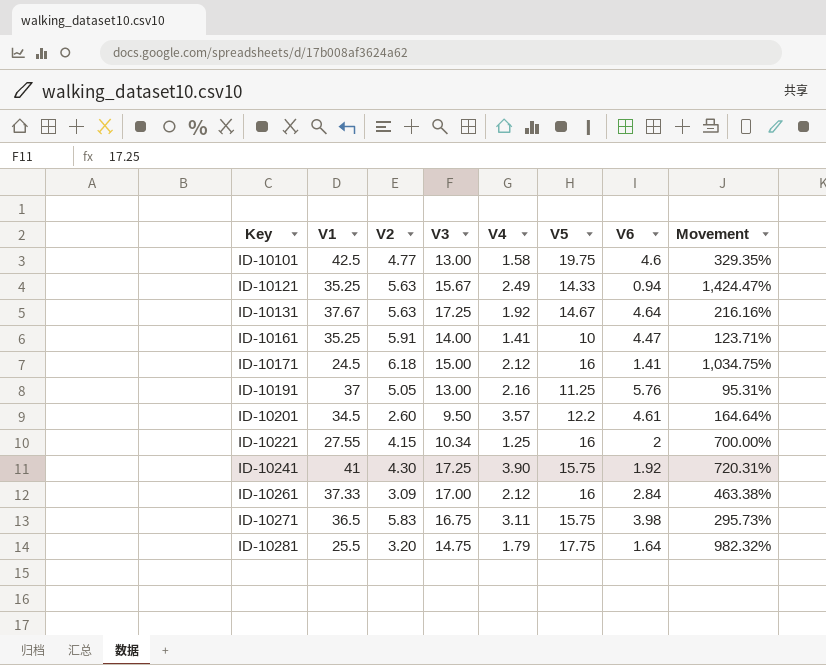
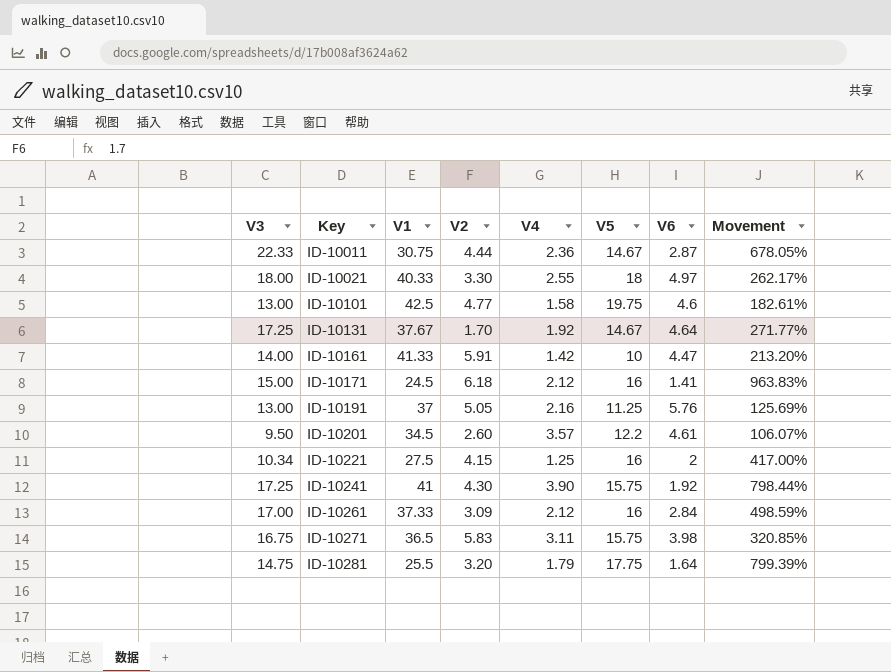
column V3 | position: 4 -> 1
column Movement | formula: ([V5] - [V6]) / [V6] -> ([V3] - [V6]) / [V6]
row ID-10121: 35.25 | 5.63 | 15.67 | 2.49 | 14.33 | 0.94 | 1,424.47% -> none
row ID-10011: none -> 22.33 | 30.75 | 4.44 | 2.36 | 14.67 | 2.87 | 678.05%
row ID-10021: none -> 18.00 | 40.33 | 3.30 | 2.55 | 18 | 4.97 | 262.17%
ID-10131 | V2: 5.63 -> 1.70
ID-10161 | V1: 35.25 -> 41.33
ID-10161 | V4: 1.41 -> 1.42
ID-10221 | V1: 27.55 -> 27.5

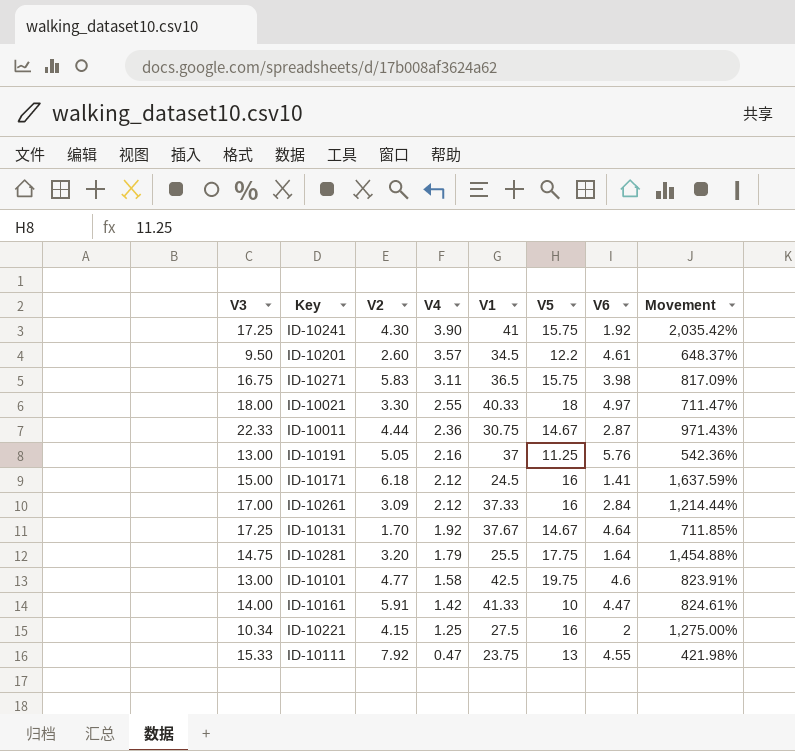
row order: Key ascending -> V4 descending
column V1 | position: 3 -> 5
column Movement | formula: ([V3] - [V6]) / [V6] -> ([V1] - [V6]) / [V6]
row ID-10111: none -> 15.33 | 7.92 | 0.47 | 23.75 | 13 | 4.55 | 421.98%

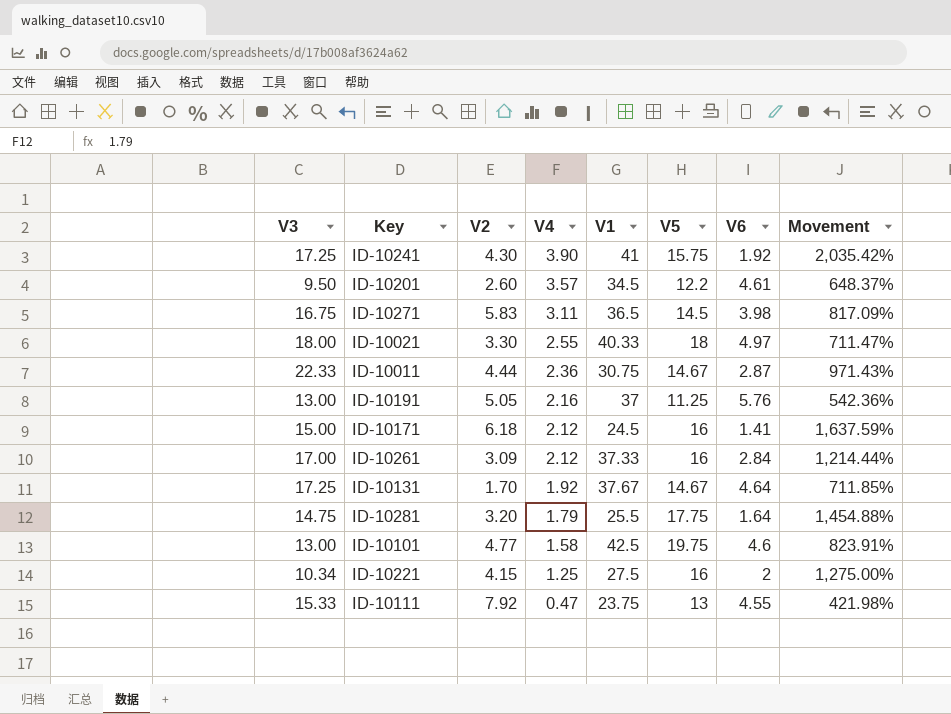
row ID-10161: 14.00 | 5.91 | 1.42 | 41.33 | 10 | 4.47 | 824.61% -> none
ID-10271 | V5: 15.75 -> 14.5

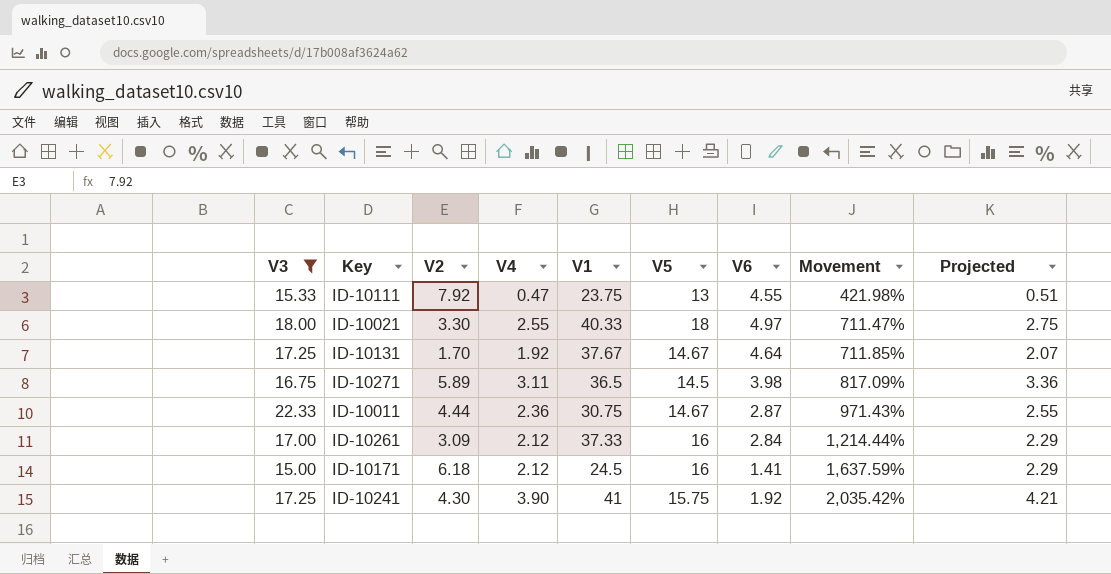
filter: none -> V3 >= 15.00
row order: V4 descending -> Movement ascending
column Projected | formula: none -> [V4] * 1.08
ID-10271 | V2: 5.83 -> 5.89

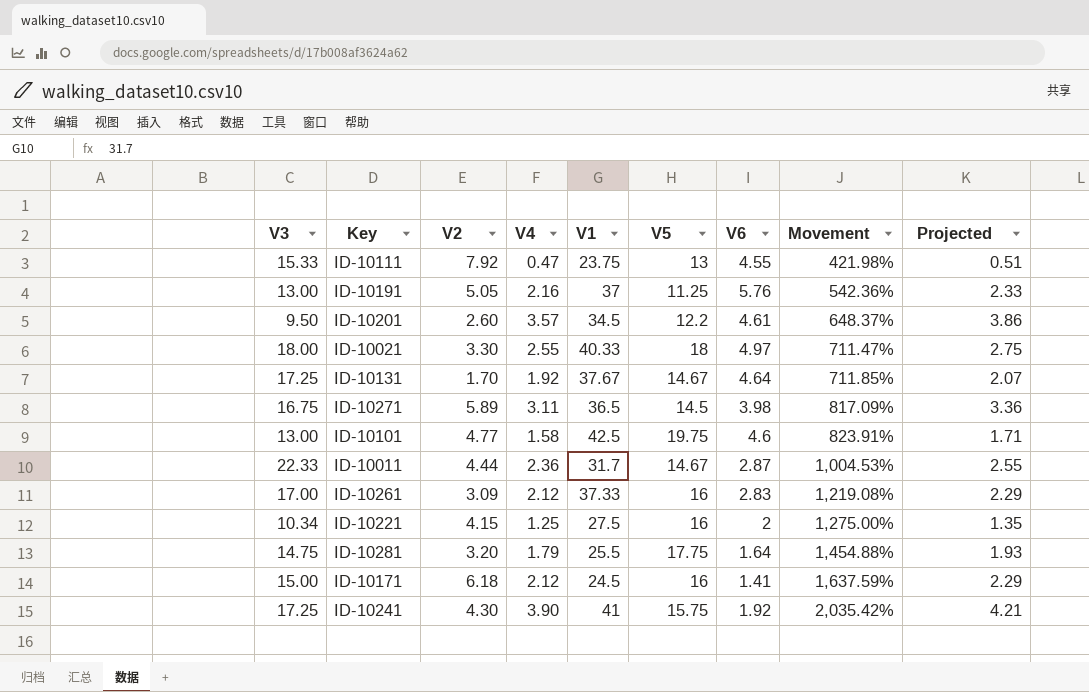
filter: V3 >= 15.00 -> none
ID-10011 | V1: 30.75 -> 31.7
ID-10011 | Movement: 971.43% -> 1,004.53%
ID-10261 | V6: 2.84 -> 2.83
ID-10261 | Movement: 1,214.44% -> 1,219.08%

